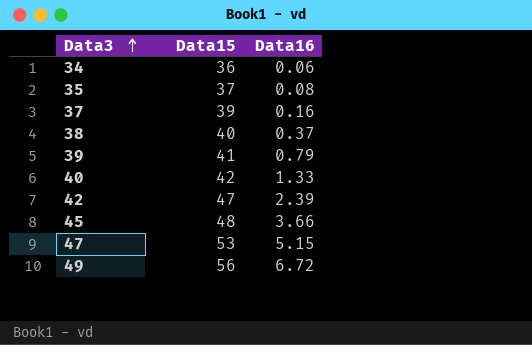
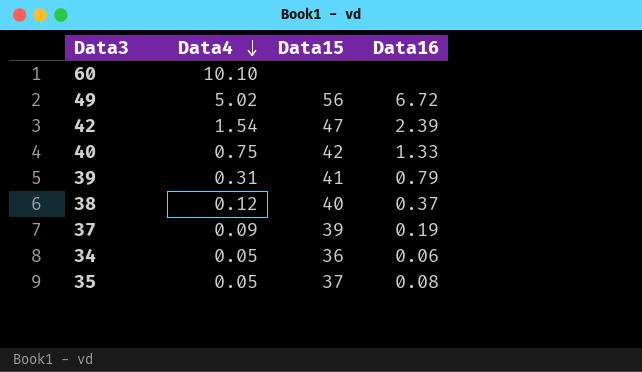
row order: Data3 ascending -> Data4 descending
column Data4 | position: none -> 2
row 45: 48 | 3.66 -> none
row 47: 53 | 5.15 -> none
row 60: none -> 10.10 | none | none
37 | Data16: 0.16 -> 0.19

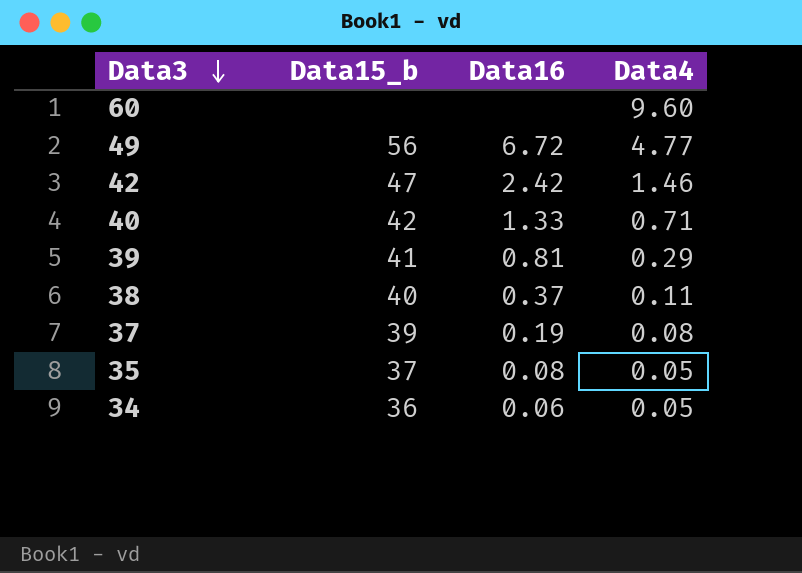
row order: Data4 descending -> Data3 descending
column name: Data15 -> Data15_b
column Data4 | position: 2 -> 4
60 | Data4: 10.10 -> 9.60
49 | Data4: 5.02 -> 4.77
42 | Data16: 2.39 -> 2.42
42 | Data4: 1.54 -> 1.46
40 | Data4: 0.75 -> 0.71
39 | Data16: 0.79 -> 0.81
39 | Data4: 0.31 -> 0.29
38 | Data4: 0.12 -> 0.11
37 | Data4: 0.09 -> 0.08

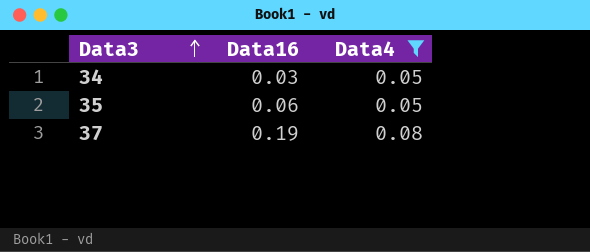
filter: none -> Data4 <= 0.08
row order: Data3 descending -> Data3 ascending
column Data15_b | position: 2 -> none
34 | Data16: 0.06 -> 0.03
35 | Data16: 0.08 -> 0.06

